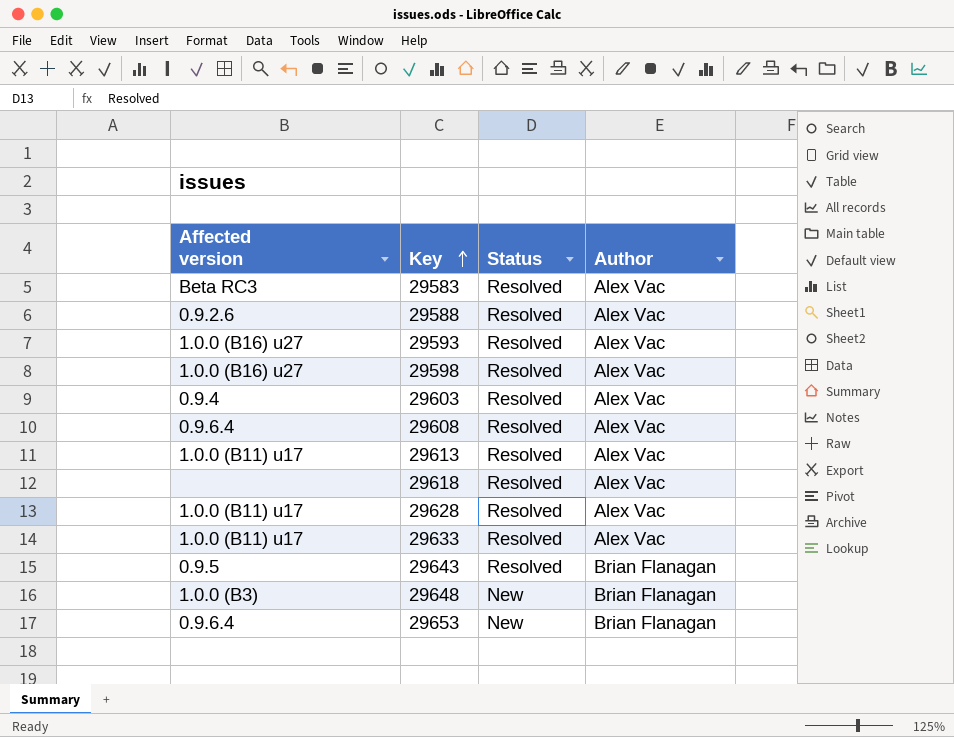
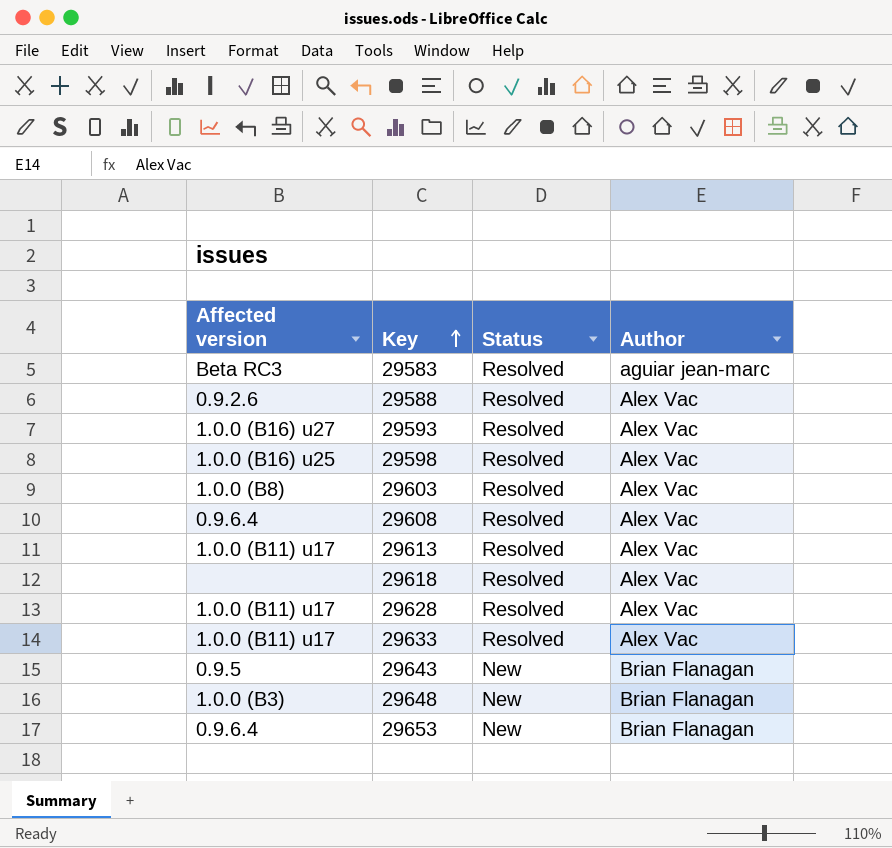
29583 | Author: Alex Vac -> aguiar jean-marc
29598 | Affected version: 1.0.0 (B16) u27 -> 1.0.0 (B16) u25
29603 | Affected version: 0.9.4 -> 1.0.0 (B8)
29643 | Status: Resolved -> New

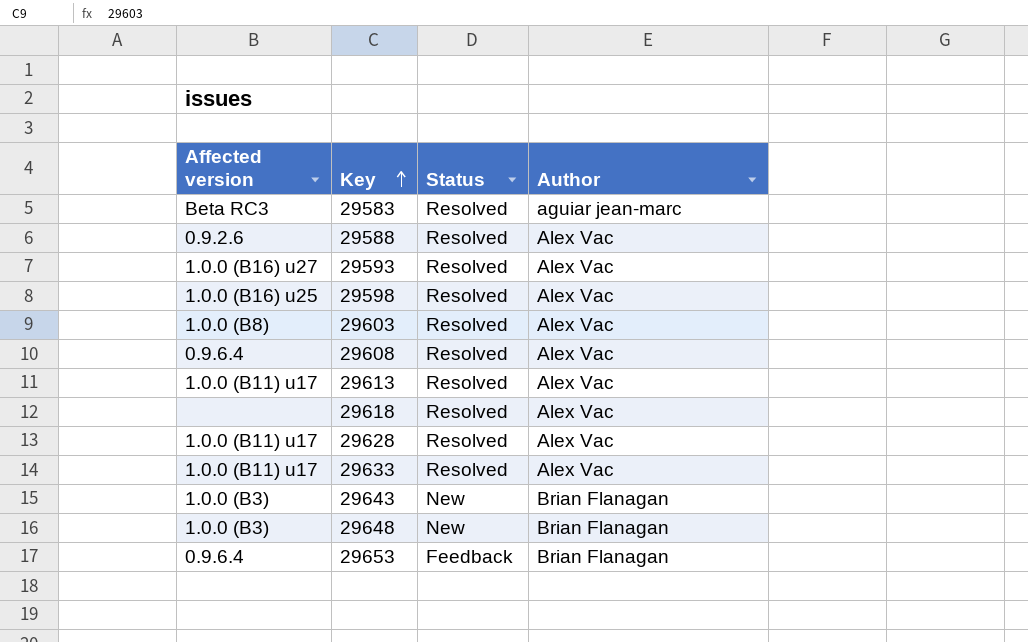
29643 | Affected version: 0.9.5 -> 1.0.0 (B3)
29653 | Status: New -> Feedback

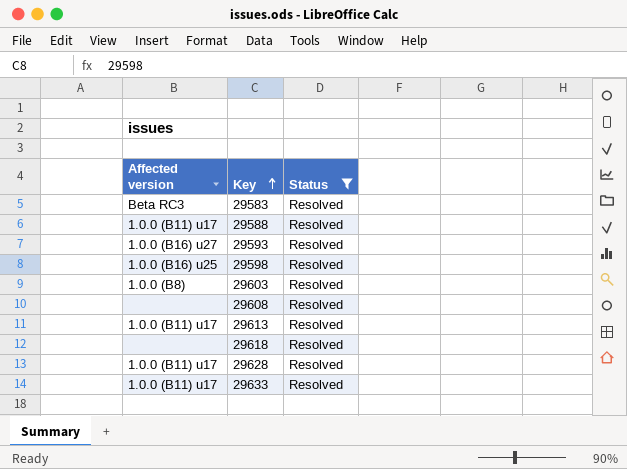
filter: none -> Status = Resolved
column Author | position: 4 -> none
29588 | Affected version: 0.9.2.6 -> 1.0.0 (B11) u17
29608 | Affected version: 0.9.6.4 -> none

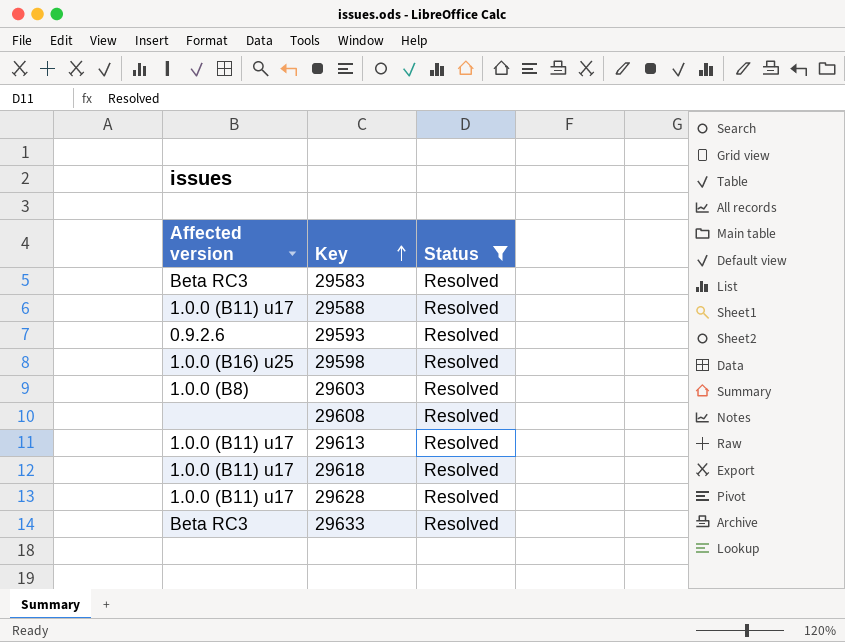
29593 | Affected version: 1.0.0 (B16) u27 -> 0.9.2.6
29618 | Affected version: none -> 1.0.0 (B11) u17
29633 | Affected version: 1.0.0 (B11) u17 -> Beta RC3

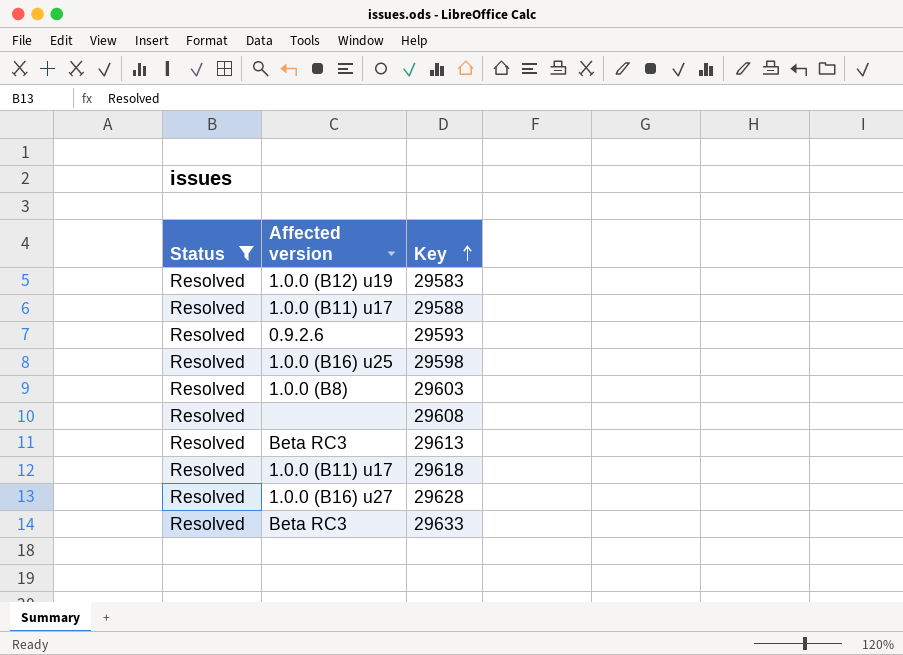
column Status | position: 3 -> 1
29583 | Affected version: Beta RC3 -> 1.0.0 (B12) u19
29613 | Affected version: 1.0.0 (B11) u17 -> Beta RC3
29628 | Affected version: 1.0.0 (B11) u17 -> 1.0.0 (B16) u27

